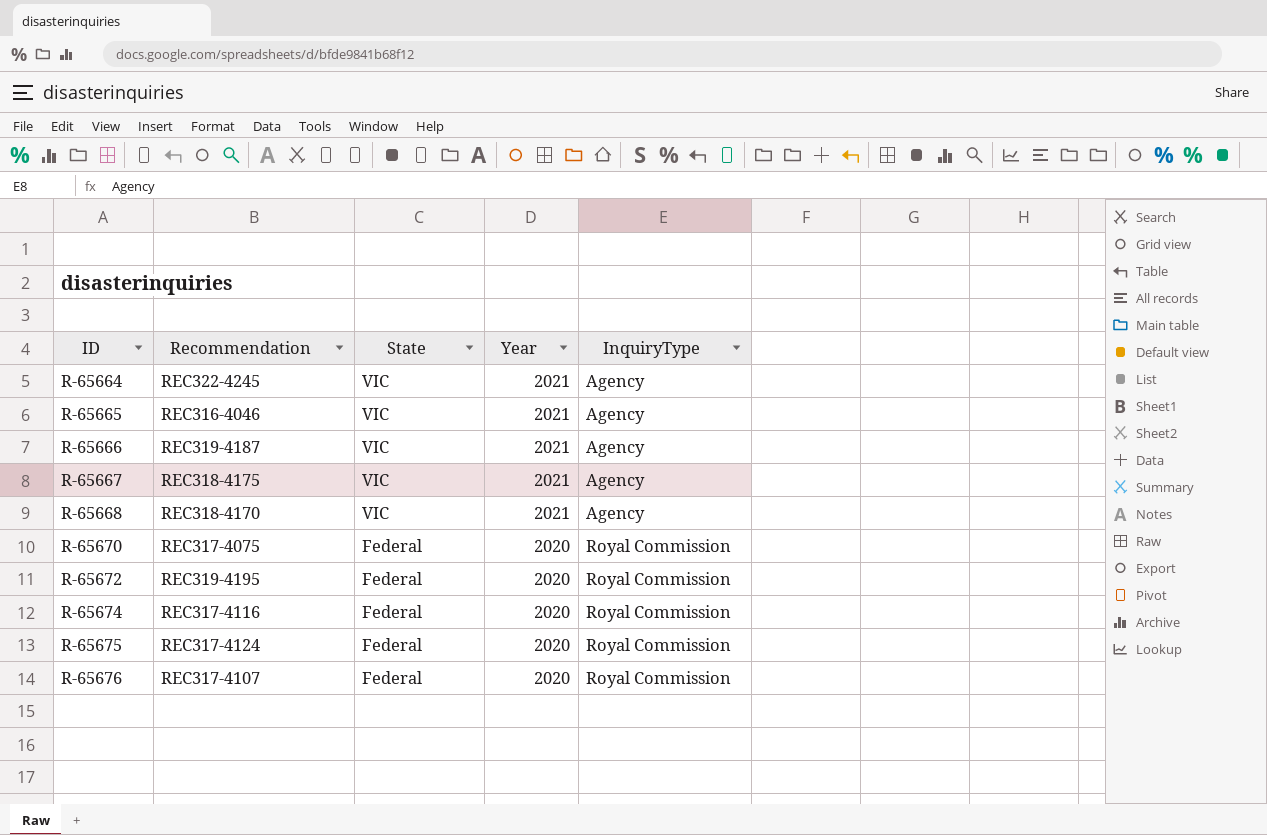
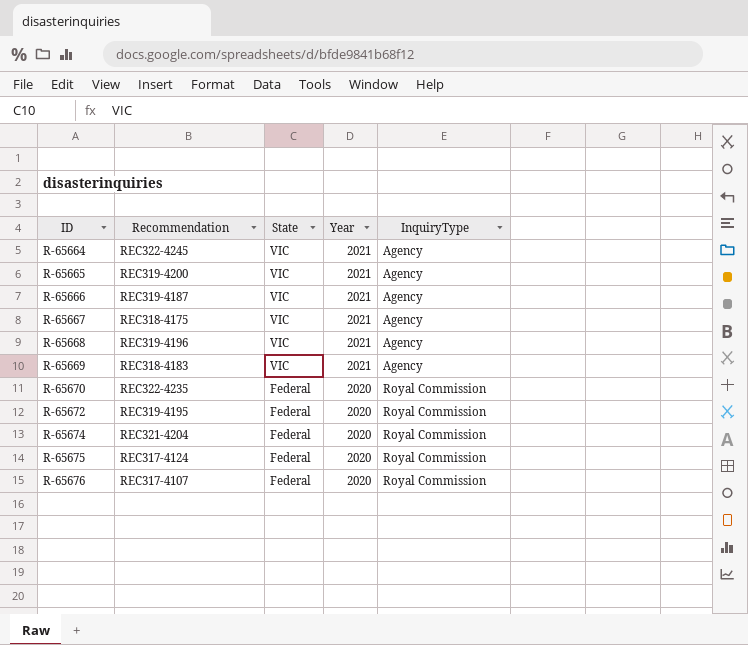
R-65665 | Recommendation: REC316-4046 -> REC319-4200
R-65668 | Recommendation: REC318-4170 -> REC319-4196
row R-65669: none -> REC318-4183 | VIC | 2021 | Agency
R-65670 | Recommendation: REC317-4075 -> REC322-4235
R-65674 | Recommendation: REC317-4116 -> REC321-4204

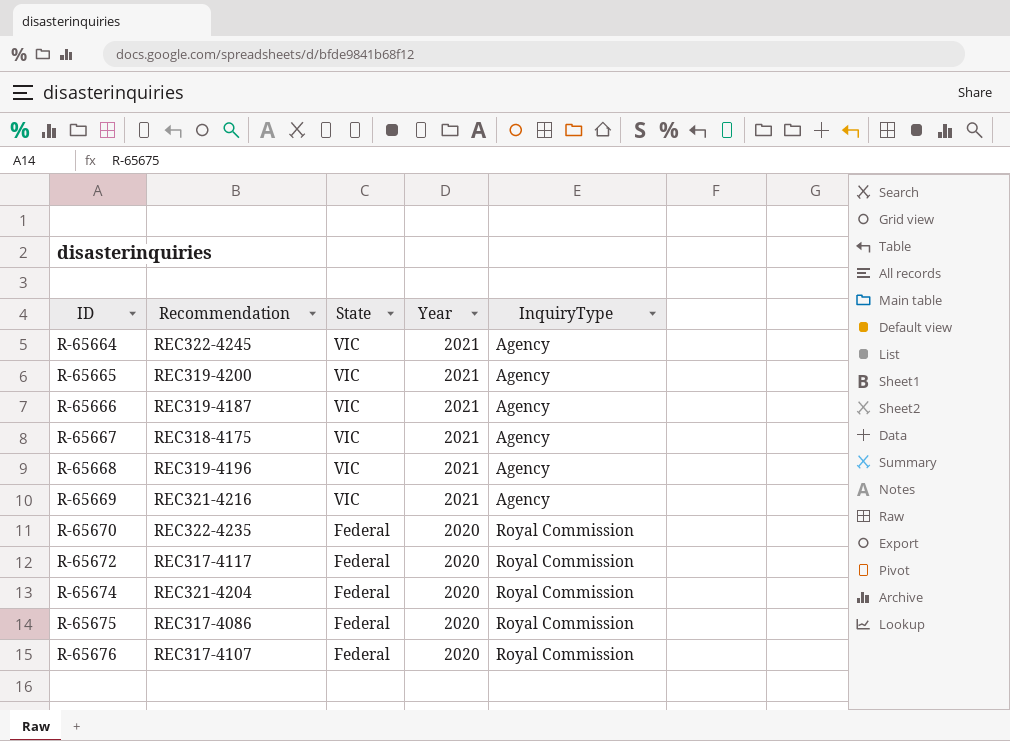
R-65669 | Recommendation: REC318-4183 -> REC321-4216
R-65672 | Recommendation: REC319-4195 -> REC317-4117
R-65675 | Recommendation: REC317-4124 -> REC317-4086

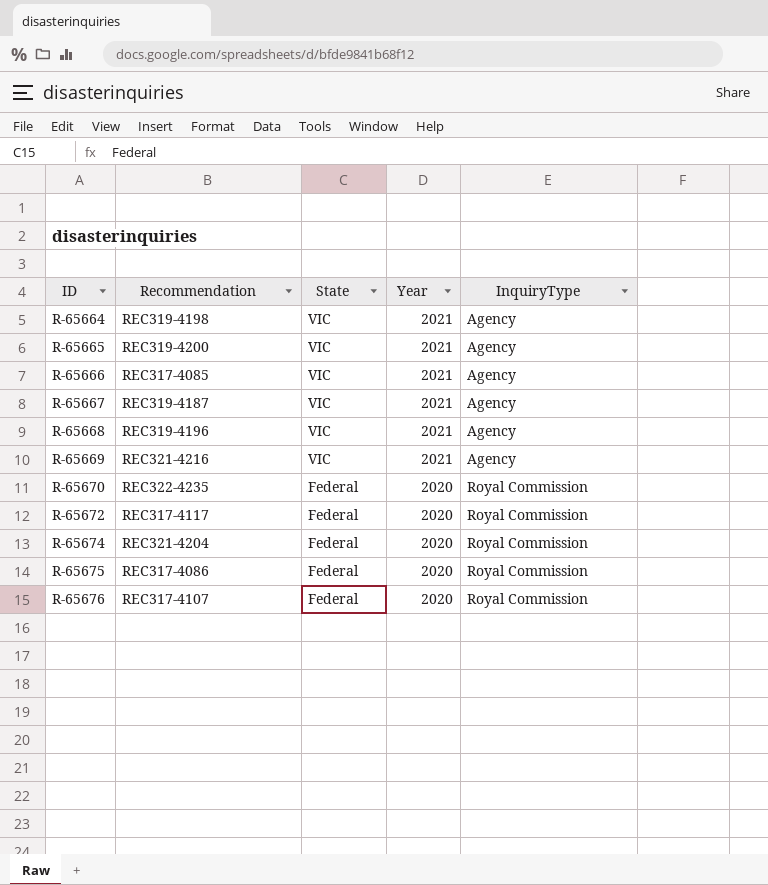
R-65664 | Recommendation: REC322-4245 -> REC319-4198
R-65666 | Recommendation: REC319-4187 -> REC317-4085
R-65667 | Recommendation: REC318-4175 -> REC319-4187

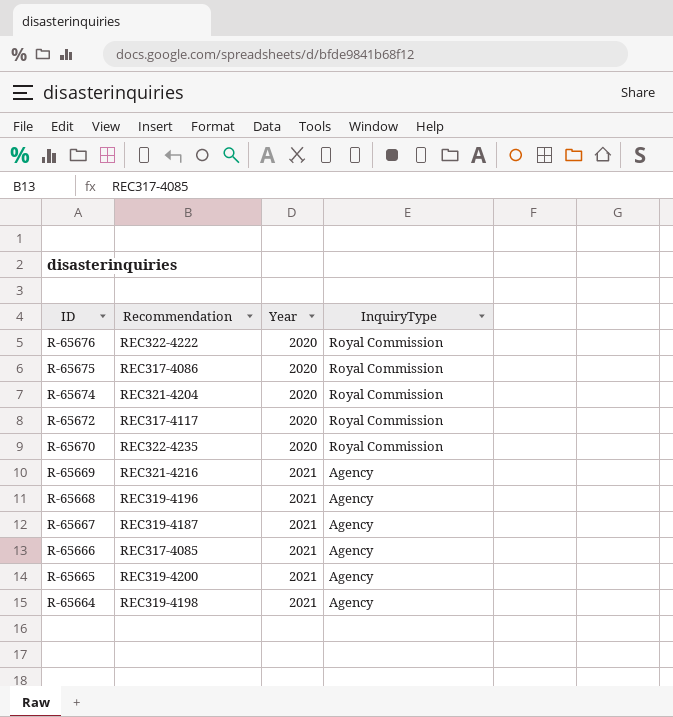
row order: ID ascending -> ID descending
column State | position: 3 -> none
R-65676 | Recommendation: REC317-4107 -> REC322-4222

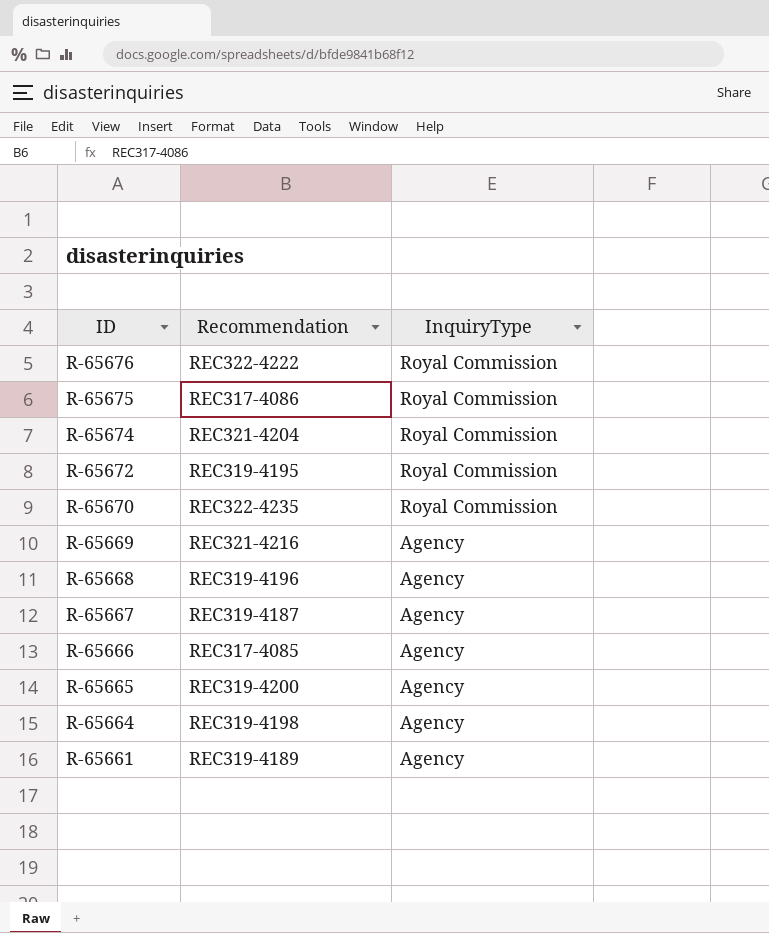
column Year | position: 3 -> none
R-65672 | Recommendation: REC317-4117 -> REC319-4195
row R-65661: none -> REC319-4189 | Agency

